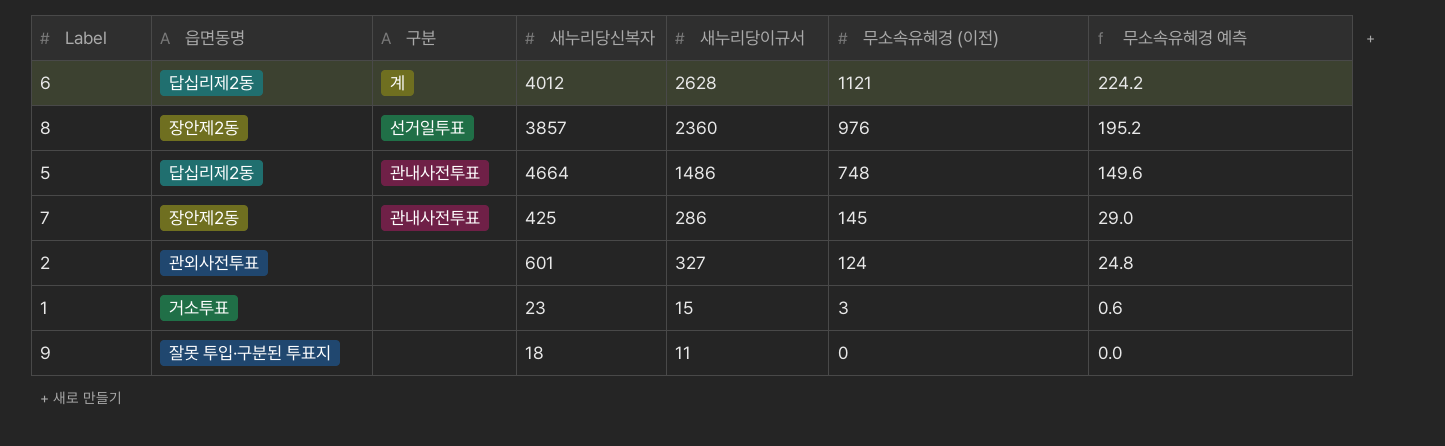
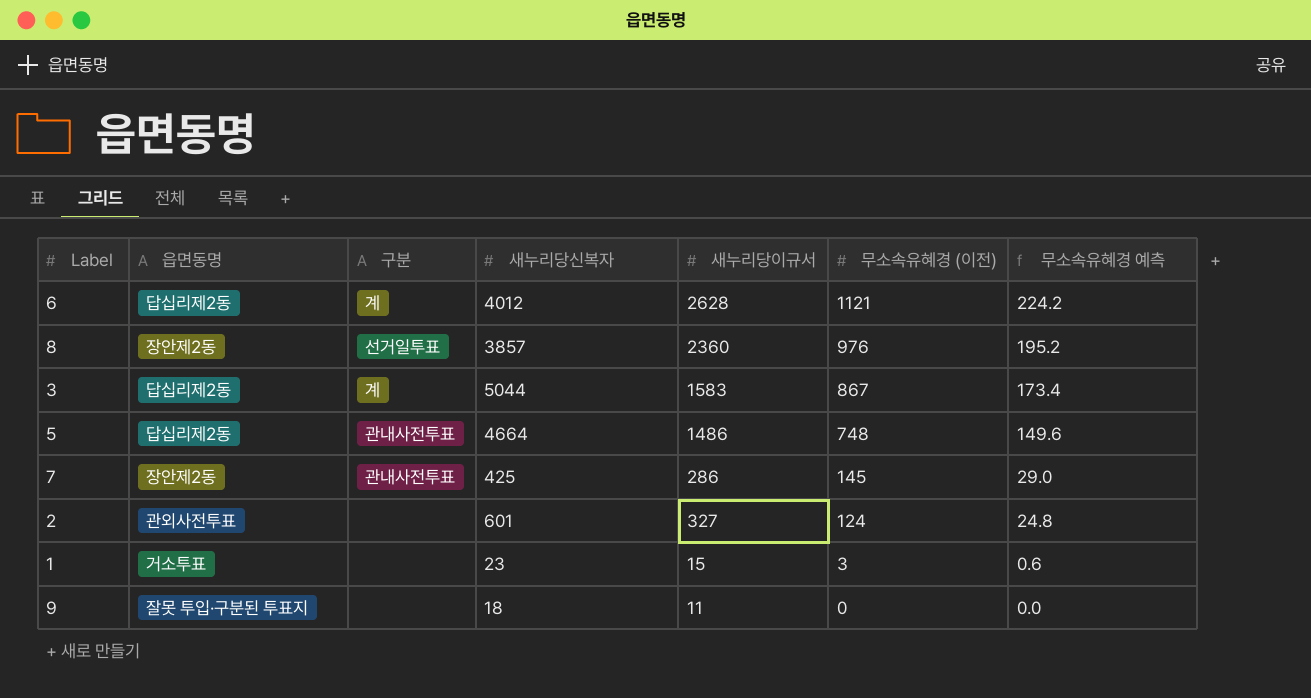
row 3: none -> 답십리제2동 | 계 | 5044 | 1583 | 867 | 173.4

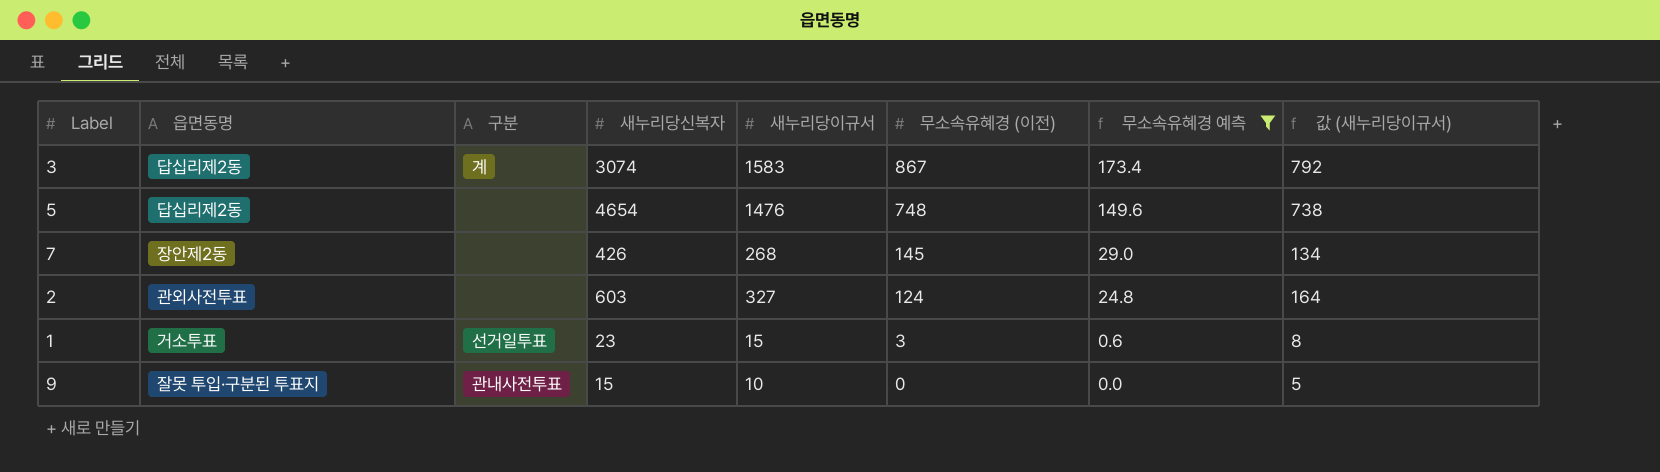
filter: none -> 무소속유혜경 예측 <= 173.4
column 값 (새누리당이규서) | formula: none -> [새누리당이규서] * 0.5
3 | 새누리당신복자: 5044 -> 3074
5 | 구분: 관내사전투표 -> none
5 | 새누리당신복자: 4664 -> 4654
5 | 새누리당이규서: 1486 -> 1476
7 | 구분: 관내사전투표 -> none
7 | 새누리당신복자: 425 -> 426
7 | 새누리당이규서: 286 -> 268
2 | 새누리당신복자: 601 -> 603
1 | 구분: none -> 선거일투표
9 | 구분: none -> 관내사전투표
9 | 새누리당신복자: 18 -> 15
9 | 새누리당이규서: 11 -> 10

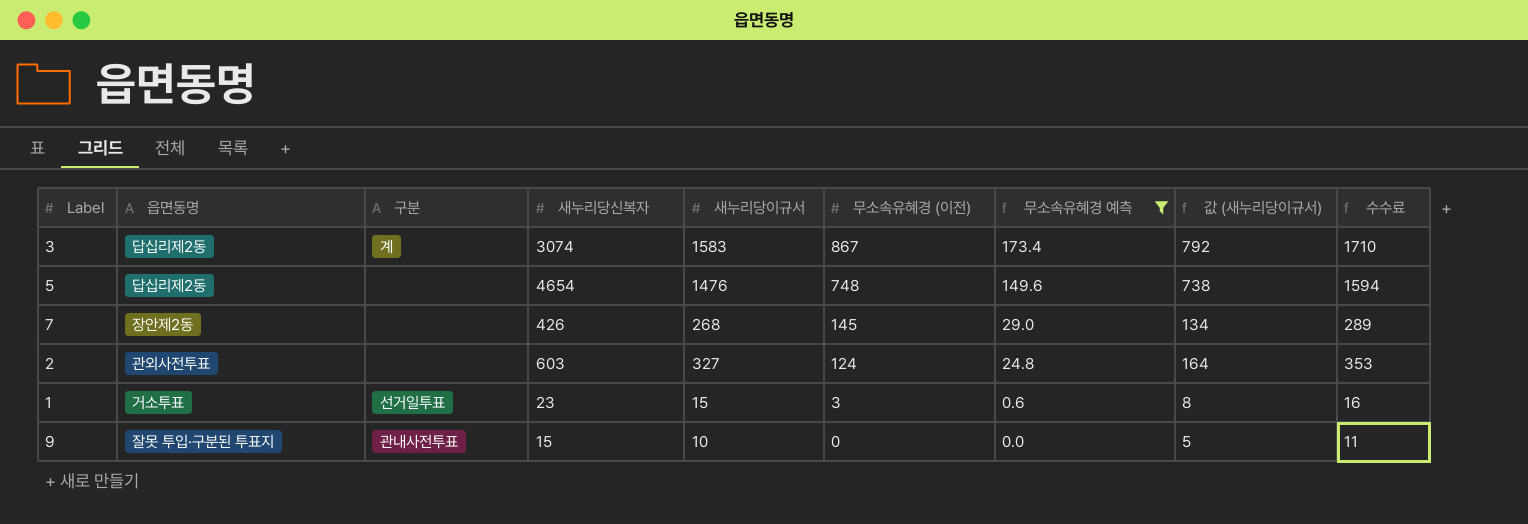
column 수수료 | formula: none -> [새누리당이규서] * 1.08

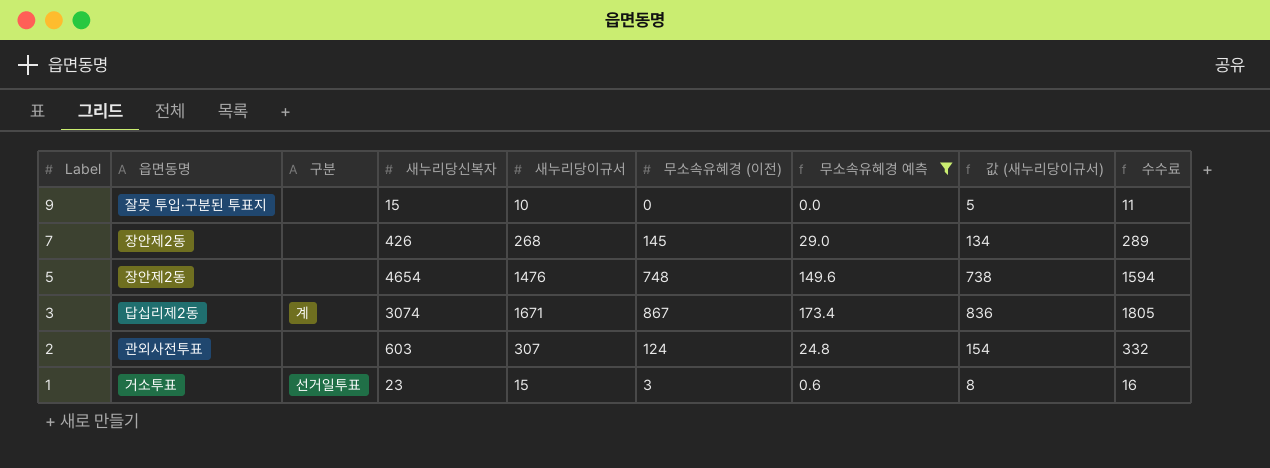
row order: 무소속유혜경 (이전) descending -> Label descending
9 | 구분: 관내사전투표 -> none
5 | 읍면동명: 답십리제2동 -> 장안제2동
3 | 새누리당이규서: 1583 -> 1671
3 | 값 (새누리당이규서): 792 -> 836
3 | 수수료: 1710 -> 1805
2 | 새누리당이규서: 327 -> 307
2 | 값 (새누리당이규서): 164 -> 154
2 | 수수료: 353 -> 332

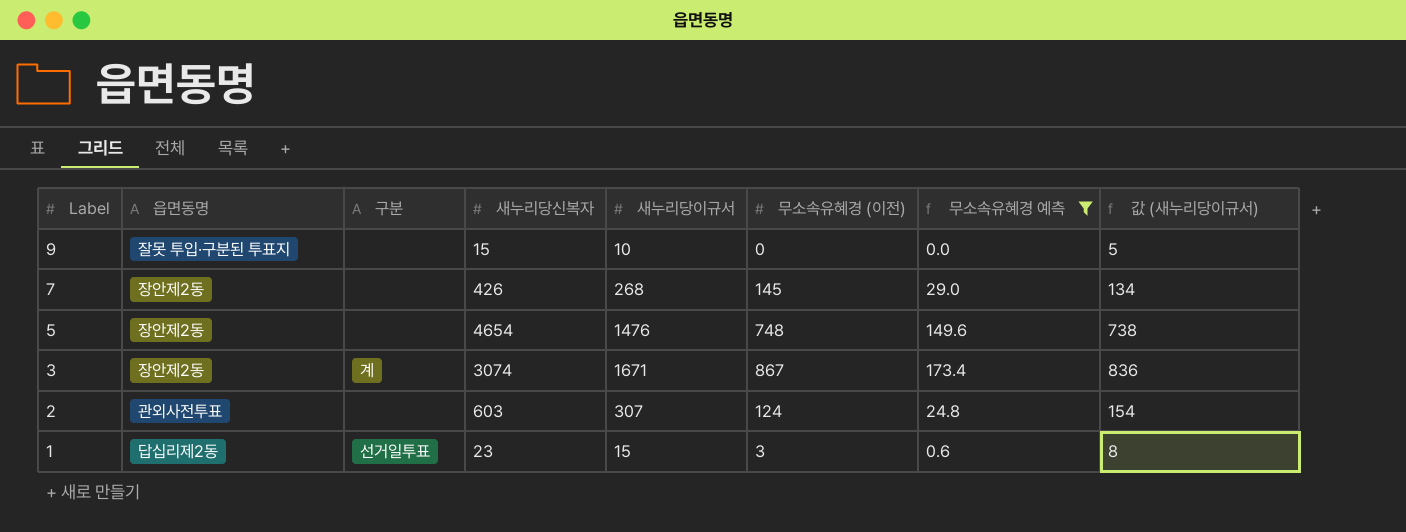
column 수수료 | formula: [새누리당이규서] * 1.08 -> none
3 | 읍면동명: 답십리제2동 -> 장안제2동
1 | 읍면동명: 거소투표 -> 답십리제2동

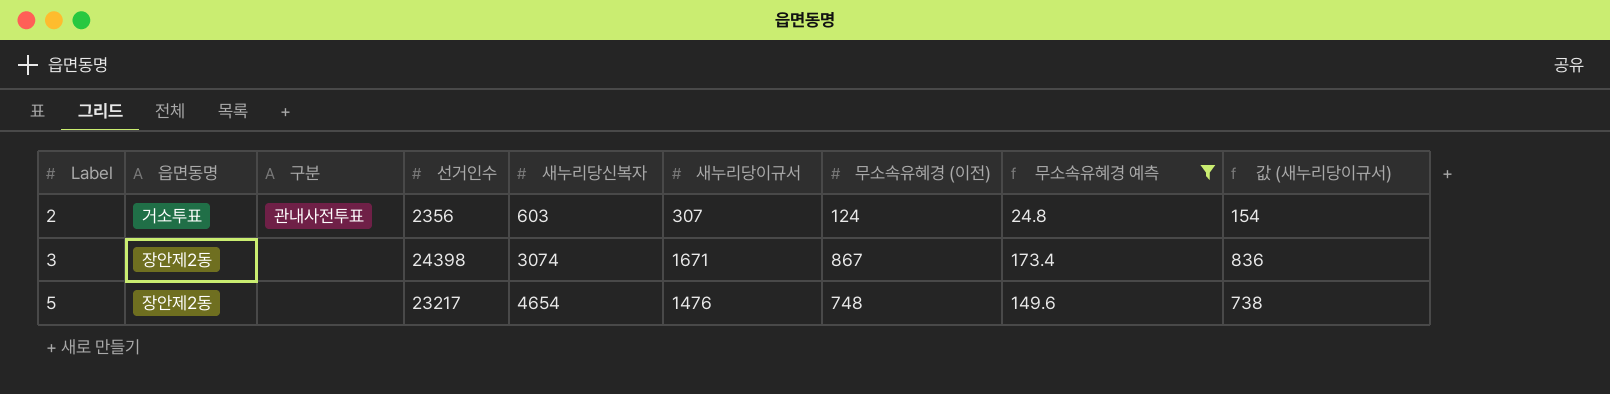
row order: Label descending -> Label ascending
column 선거인수 | position: none -> 4
row 9: 잘못 투입·구분된 투표지 | none | 15 | 10 | 0 | 0.0 | 5 -> none
row 7: 장안제2동 | none | 426 | 268 | 145 | 29.0 | 134 -> none
row 1: 답십리제2동 | 선거일투표 | 23 | 15 | 3 | 0.6 | 8 -> none
2 | 읍면동명: 관외사전투표 -> 거소투표
2 | 구분: none -> 관내사전투표
3 | 구분: 계 -> none

